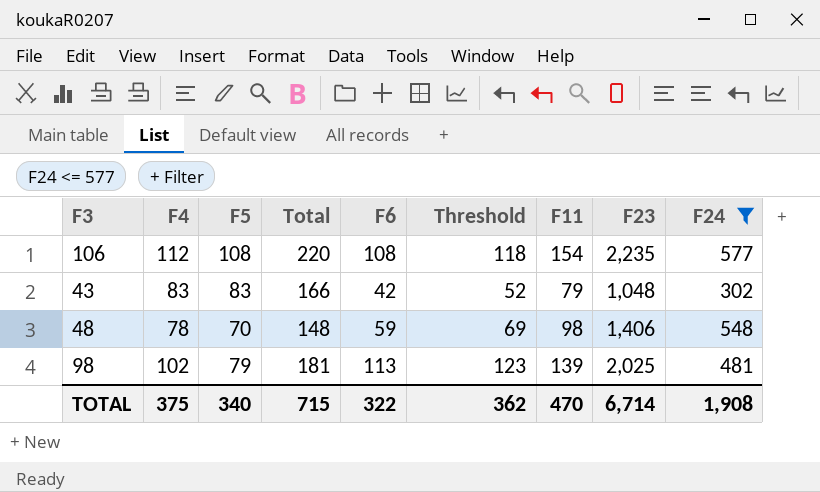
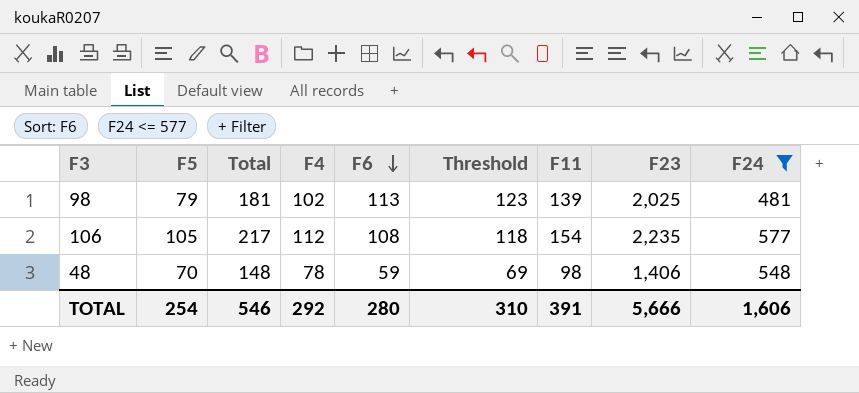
row order: none -> F6 descending
column F4 | position: 2 -> 4
row 43: 83 | 83 | 166 | 42 | 52 | 79 | 1,048 | 302 -> none
106 | F5: 108 -> 105
106 | Total: 220 -> 217
TOTAL | F5: 340 -> 254
TOTAL | Total: 715 -> 546
TOTAL | F4: 375 -> 292
TOTAL | F6: 322 -> 280
TOTAL | Threshold: 362 -> 310
TOTAL | F11: 470 -> 391
TOTAL | F23: 6,714 -> 5,666
TOTAL | F24: 1,908 -> 1,606

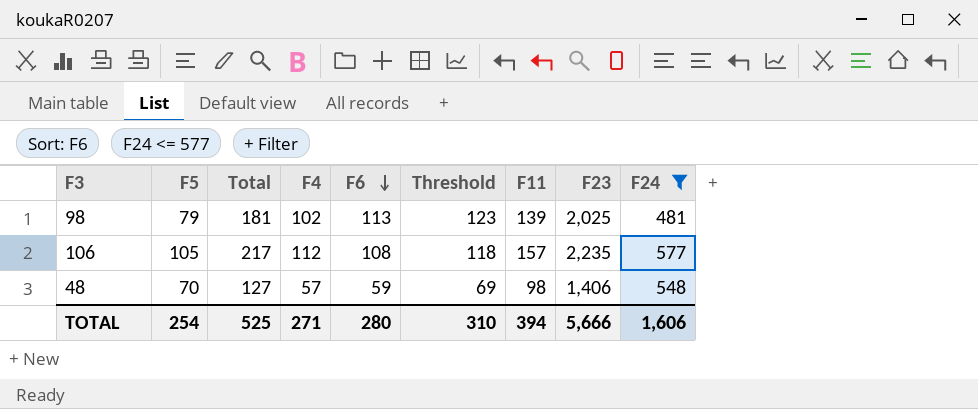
106 | F11: 154 -> 157
48 | Total: 148 -> 127
48 | F4: 78 -> 57
TOTAL | Total: 546 -> 525
TOTAL | F4: 292 -> 271
TOTAL | F11: 391 -> 394

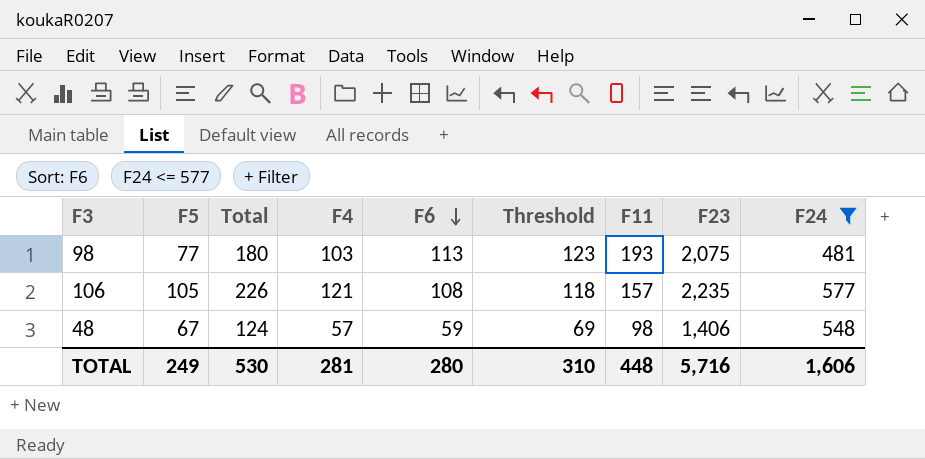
98 | F5: 79 -> 77
98 | Total: 181 -> 180
98 | F4: 102 -> 103
98 | F11: 139 -> 193
98 | F23: 2,025 -> 2,075
106 | Total: 217 -> 226
106 | F4: 112 -> 121
48 | F5: 70 -> 67
48 | Total: 127 -> 124
TOTAL | F5: 254 -> 249
TOTAL | Total: 525 -> 530
TOTAL | F4: 271 -> 281
TOTAL | F11: 394 -> 448
TOTAL | F23: 5,666 -> 5,716

